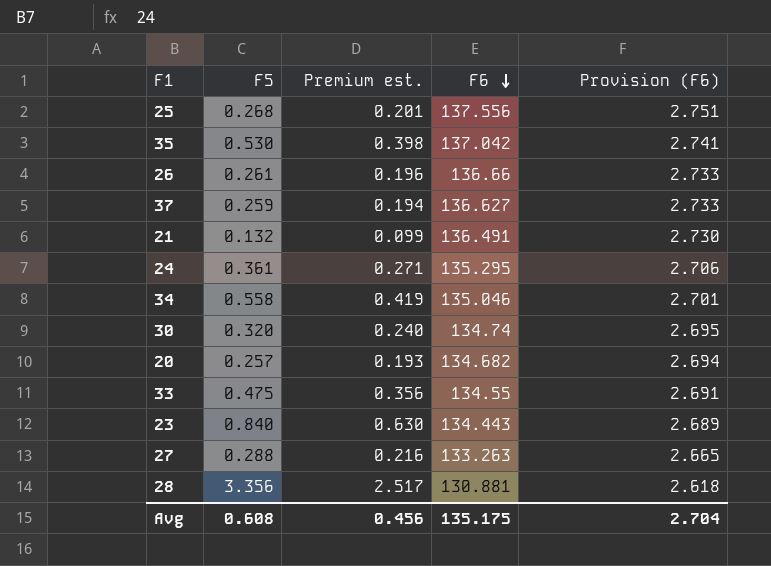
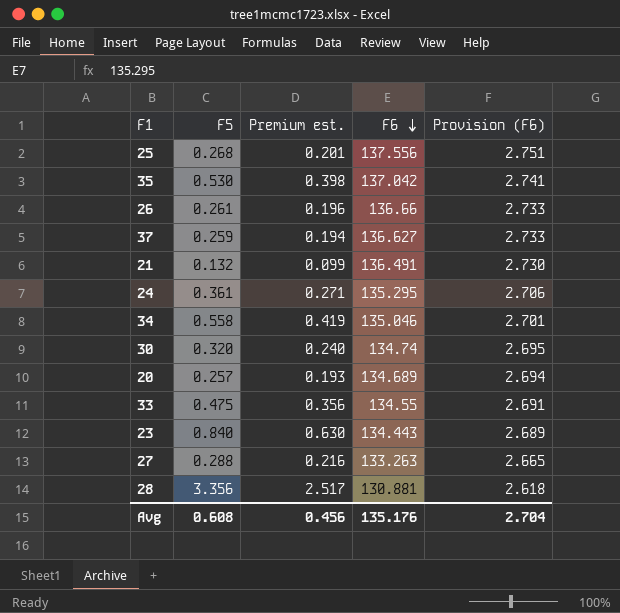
20 | F6: 134.682 -> 134.689
Avg | F6: 135.175 -> 135.176

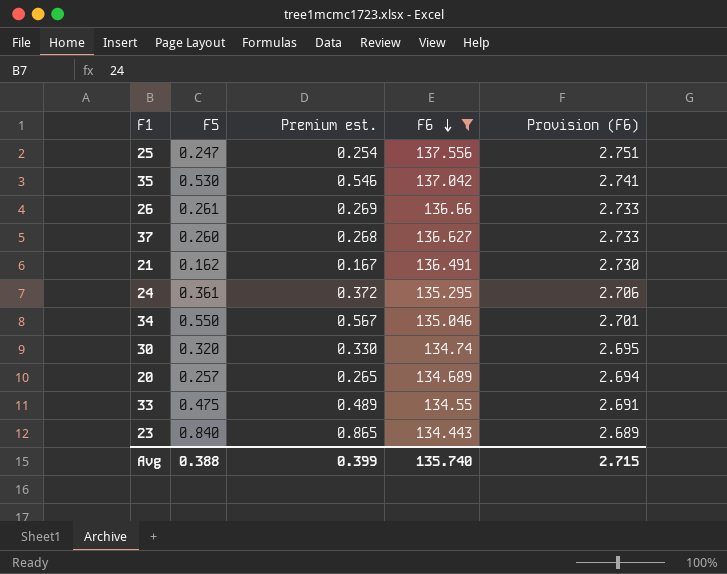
filter: none -> F6 >= 134.443
column Premium est. | formula: [F5] * 0.75 -> [F5] * 1.03
25 | F5: 0.268 -> 0.247
37 | F5: 0.259 -> 0.260
21 | F5: 0.132 -> 0.162
34 | F5: 0.558 -> 0.550
Avg | F5: 0.608 -> 0.388
Avg | Premium est.: 0.456 -> 0.399
Avg | F6: 135.176 -> 135.740
Avg | Provision (F6): 2.704 -> 2.715

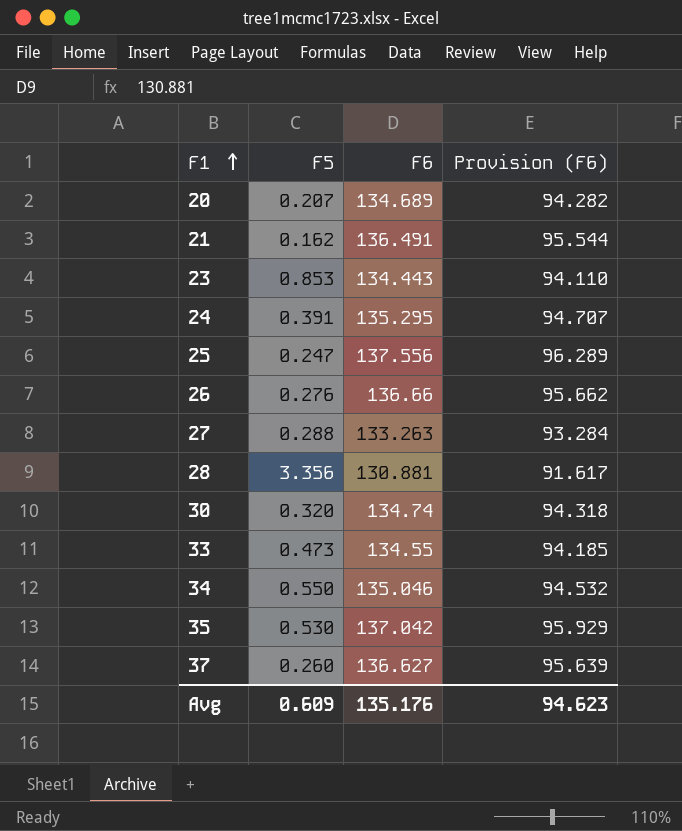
filter: F6 >= 134.443 -> none
row order: F6 descending -> F1 ascending
column Premium est. | formula: [F5] * 1.03 -> none
column Provision (F6) | formula: [F6] * 0.02 -> [F6] * 0.7
20 | F5: 0.257 -> 0.207
23 | F5: 0.840 -> 0.853
24 | F5: 0.361 -> 0.391
26 | F5: 0.261 -> 0.276
33 | F5: 0.475 -> 0.473
Avg | F5: 0.388 -> 0.609
Avg | F6: 135.740 -> 135.176
Avg | Provision (F6): 2.715 -> 94.623

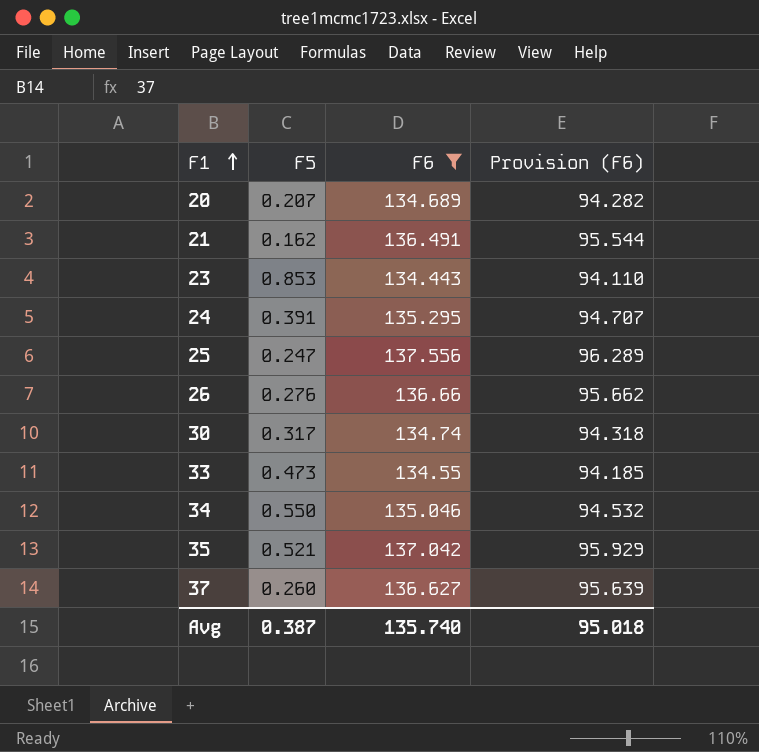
filter: none -> F6 >= 134.443
30 | F5: 0.320 -> 0.317
35 | F5: 0.530 -> 0.521
Avg | F5: 0.609 -> 0.387
Avg | F6: 135.176 -> 135.740
Avg | Provision (F6): 94.623 -> 95.018

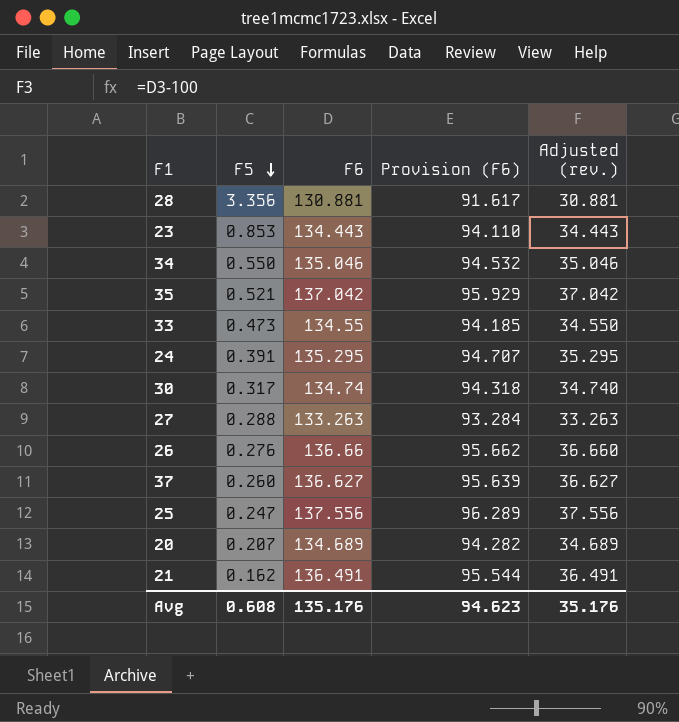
filter: F6 >= 134.443 -> none
row order: F1 ascending -> F5 descending
column Adjusted (rev.) | formula: none -> [F6] - 100
Avg | F5: 0.387 -> 0.608
Avg | F6: 135.740 -> 135.176
Avg | Provision (F6): 95.018 -> 94.623

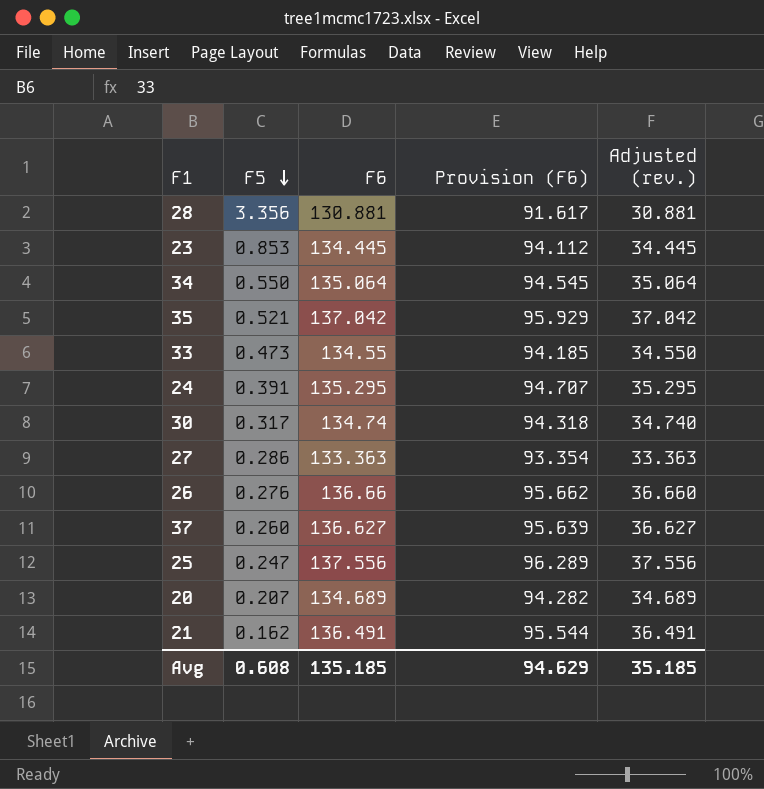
23 | F6: 134.443 -> 134.445
23 | Provision (F6): 94.110 -> 94.112
23 | Adjusted (rev.): 34.443 -> 34.445
34 | F6: 135.046 -> 135.064
34 | Provision (F6): 94.532 -> 94.545
34 | Adjusted (rev.): 35.046 -> 35.064
27 | F5: 0.288 -> 0.286
27 | F6: 133.263 -> 133.363
27 | Provision (F6): 93.284 -> 93.354
27 | Adjusted (rev.): 33.263 -> 33.363
Avg | F6: 135.176 -> 135.185
Avg | Provision (F6): 94.623 -> 94.629
Avg | Adjusted (rev.): 35.176 -> 35.185

